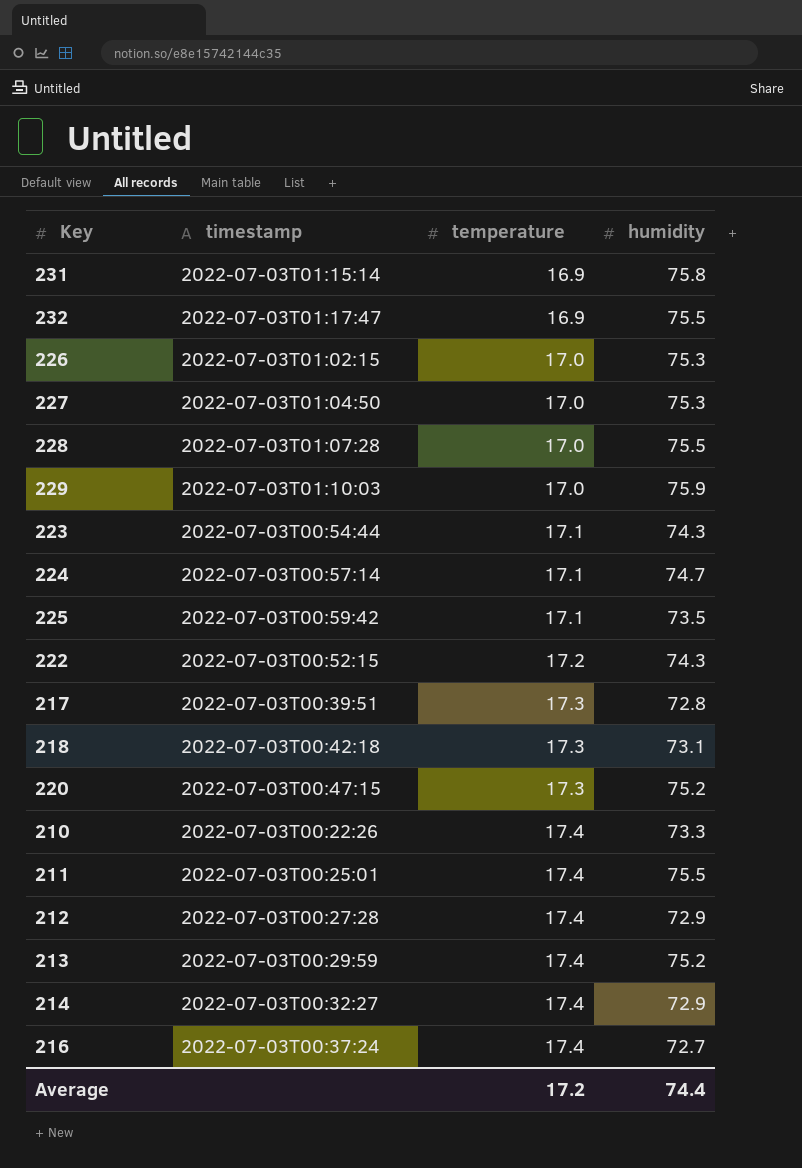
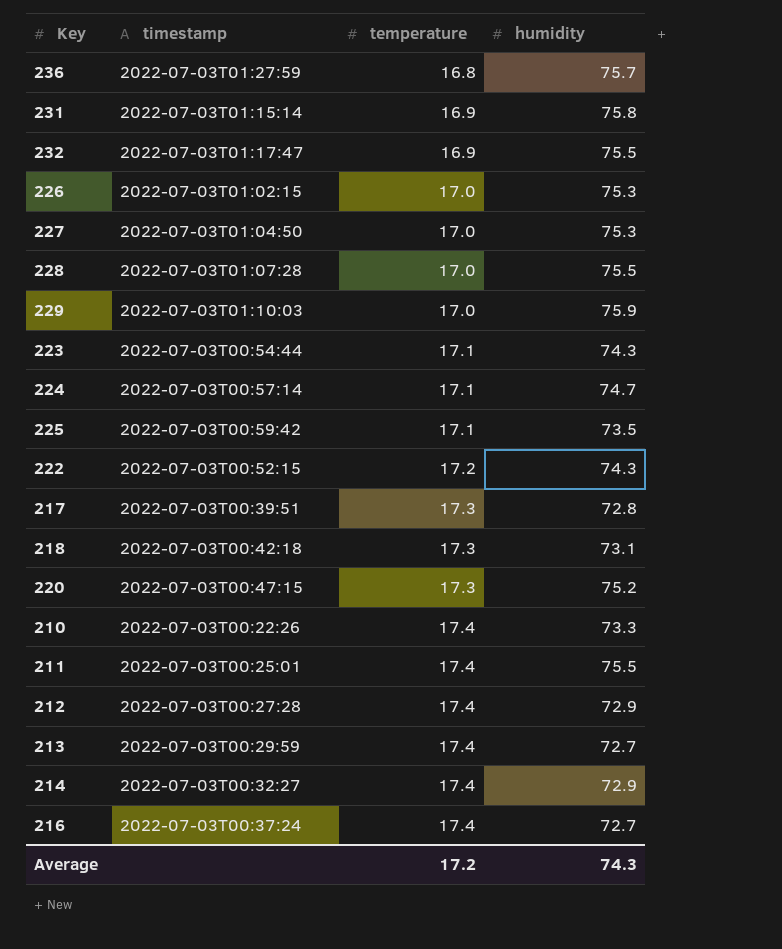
row 236: none -> 2022-07-03T01:27:59 | 16.8 | 75.7
213 | humidity: 75.2 -> 72.7
Average | humidity: 74.4 -> 74.3

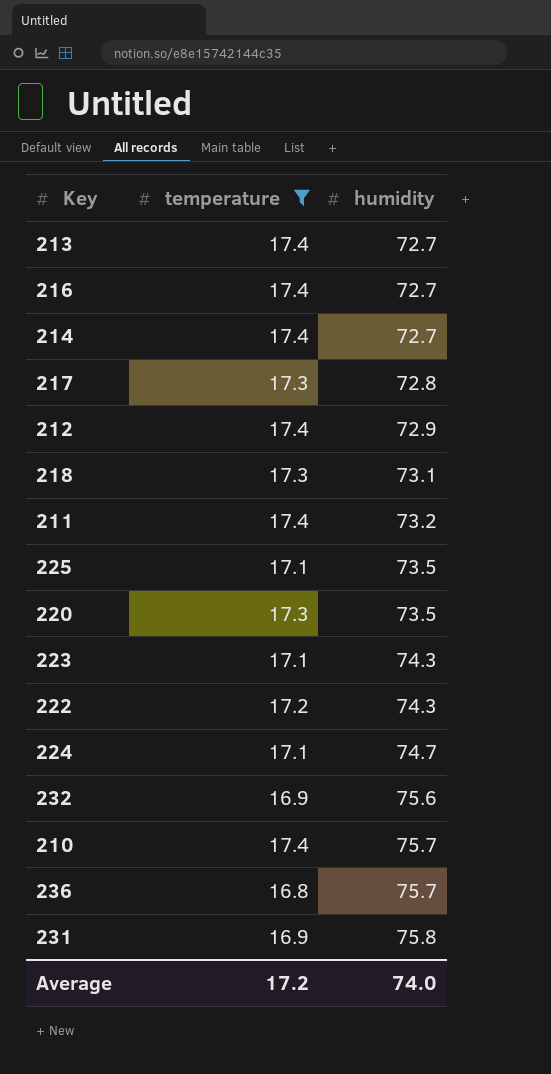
filter: none -> temperature != 17.0
row order: temperature ascending -> humidity ascending
column timestamp | position: 2 -> none
214 | humidity: 72.9 -> 72.7
211 | humidity: 75.5 -> 73.2
220 | humidity: 75.2 -> 73.5
232 | humidity: 75.5 -> 75.6
210 | humidity: 73.3 -> 75.7
Average | humidity: 74.3 -> 74.0

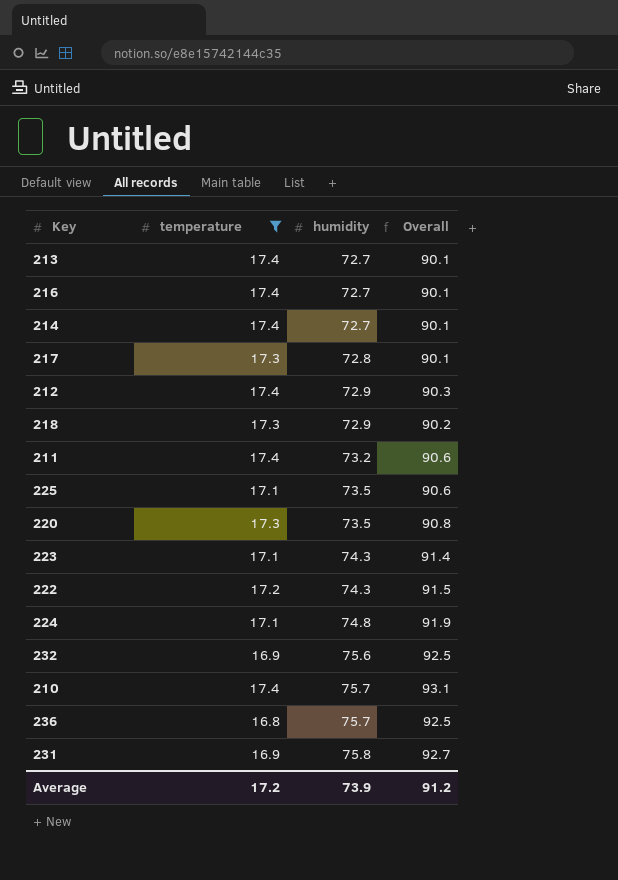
column Overall | formula: none -> [temperature] + [humidity]
218 | humidity: 73.1 -> 72.9
224 | humidity: 74.7 -> 74.8
Average | humidity: 74.0 -> 73.9

